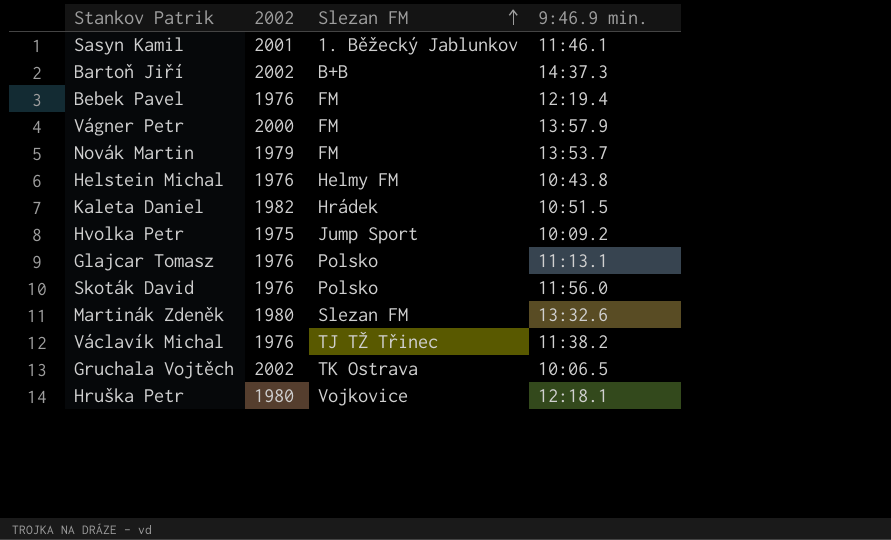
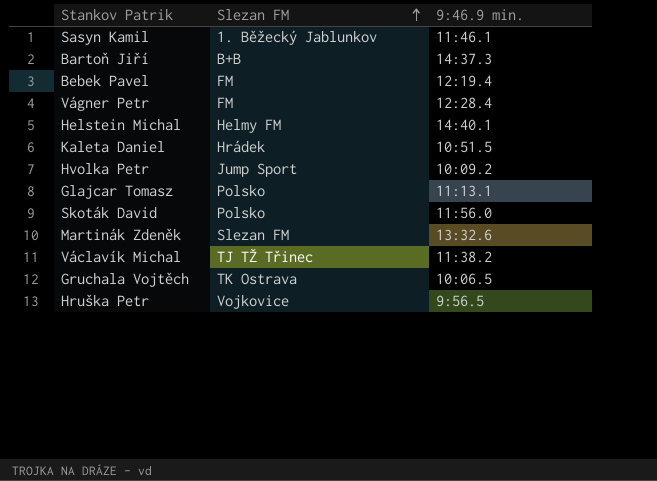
column 2002 | position: 2 -> none
row Novák Martin: 1979 | FM | 13:53.7 -> none
Vágner Petr | 9:46.9 min.: 13:57.9 -> 12:28.4
Helstein Michal | 9:46.9 min.: 10:43.8 -> 14:40.1
Hruška Petr | 9:46.9 min.: 12:18.1 -> 9:56.5

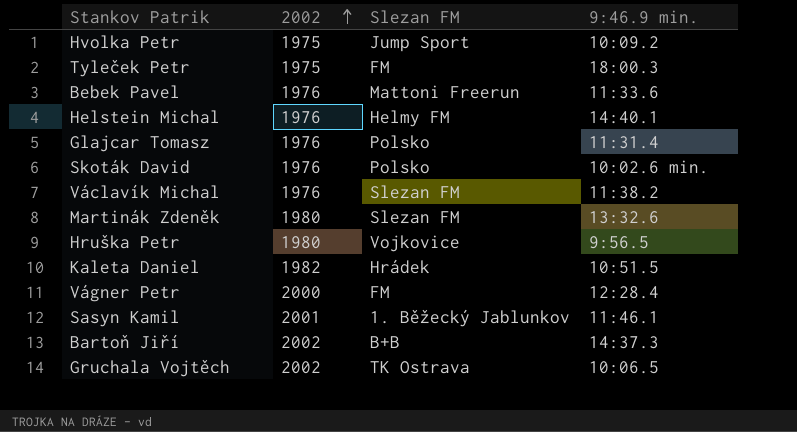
row order: Slezan FM ascending -> 2002 ascending
column 2002 | position: none -> 2
row Tyleček Petr: none -> 1975 | FM | 18:00.3
Bebek Pavel | Slezan FM: FM -> Mattoni Freerun
Bebek Pavel | 9:46.9 min.: 12:19.4 -> 11:33.6
Glajcar Tomasz | 9:46.9 min.: 11:13.1 -> 11:31.4
Skoták David | 9:46.9 min.: 11:56.0 -> 10:02.6 min.
Václavík Michal | Slezan FM: TJ TŽ Třinec -> Slezan FM

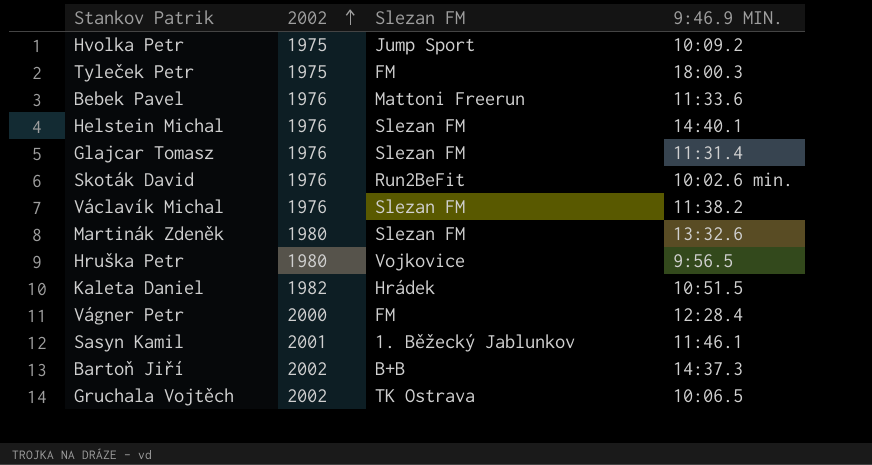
column name: 9:46.9 min. -> 9:46.9 MIN.
Helstein Michal | Slezan FM: Helmy FM -> Slezan FM
Glajcar Tomasz | Slezan FM: Polsko -> Slezan FM
Skoták David | Slezan FM: Polsko -> Run2BeFit

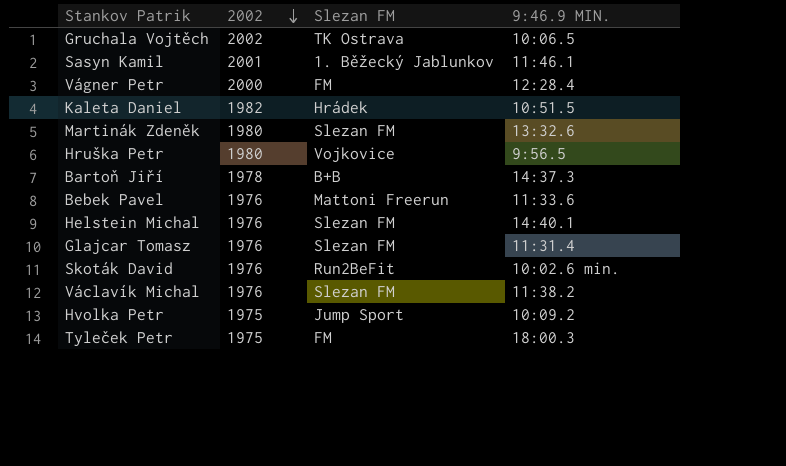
row order: 2002 ascending -> 2002 descending
Bartoň Jiří | 2002: 2002 -> 1978

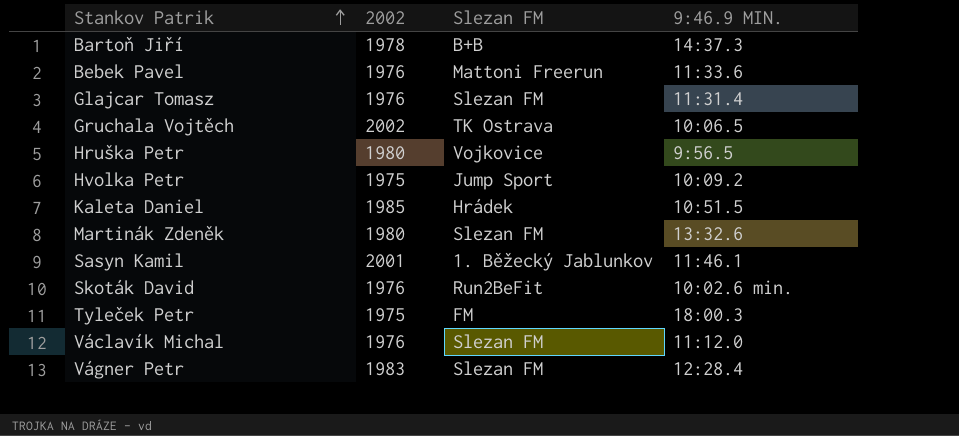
row order: 2002 descending -> Stankov Patrik ascending
row Helstein Michal: 1976 | Slezan FM | 14:40.1 -> none
Kaleta Daniel | 2002: 1982 -> 1985
Václavík Michal | 9:46.9 MIN.: 11:38.2 -> 11:12.0
Vágner Petr | 2002: 2000 -> 1983
Vágner Petr | Slezan FM: FM -> Slezan FM

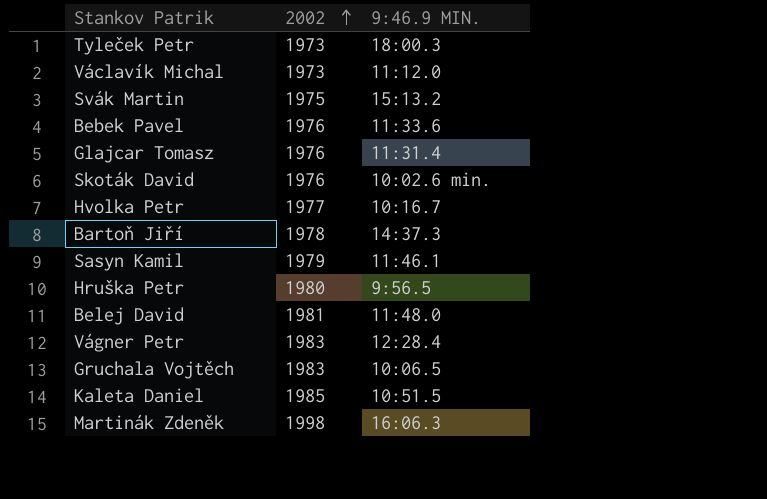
row order: Stankov Patrik ascending -> 2002 ascending
column Slezan FM | position: 3 -> none
Tyleček Petr | 2002: 1975 -> 1973
Václavík Michal | 2002: 1976 -> 1973
row Svák Martin: none -> 1975 | 15:13.2
Hvolka Petr | 2002: 1975 -> 1977
Hvolka Petr | 9:46.9 MIN.: 10:09.2 -> 10:16.7
Sasyn Kamil | 2002: 2001 -> 1979
row Belej David: none -> 1981 | 11:48.0
Gruchala Vojtěch | 2002: 2002 -> 1983
Martinák Zdeněk | 2002: 1980 -> 1998
Martinák Zdeněk | 9:46.9 MIN.: 13:32.6 -> 16:06.3

